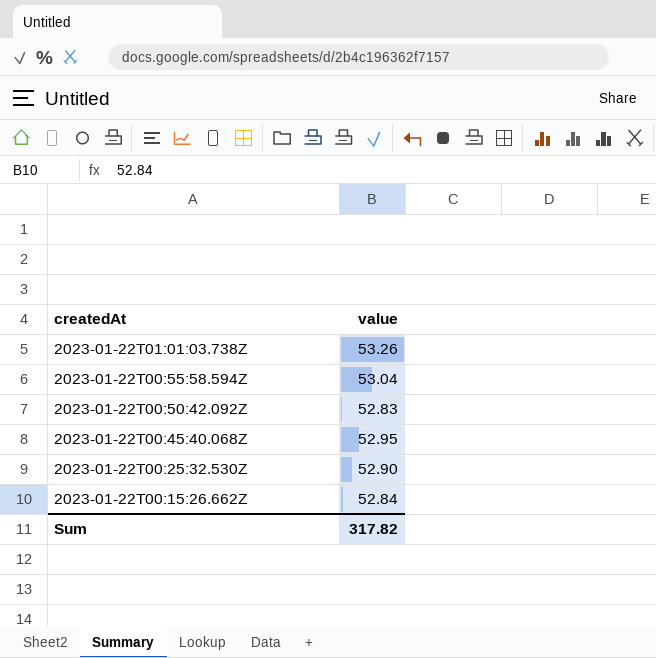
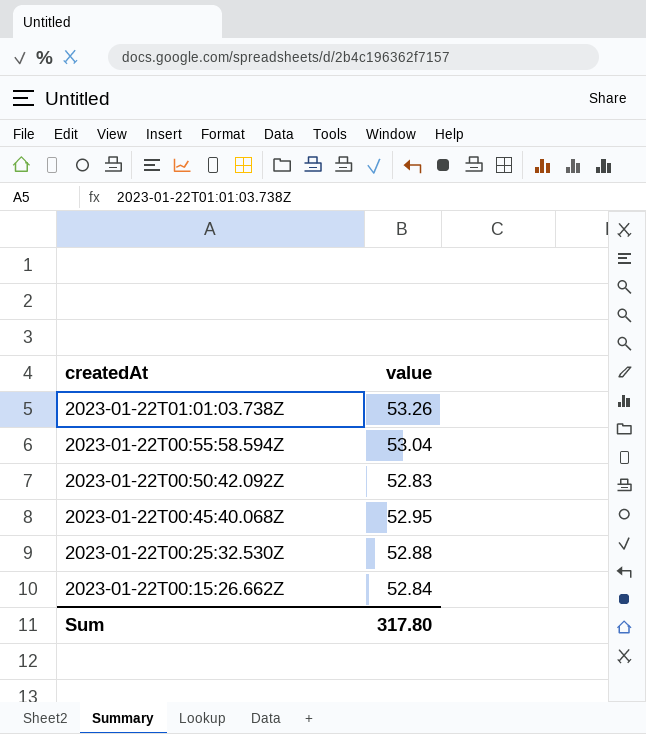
2023-01-22T00:25:32.530Z | value: 52.90 -> 52.88
Sum | value: 317.82 -> 317.80

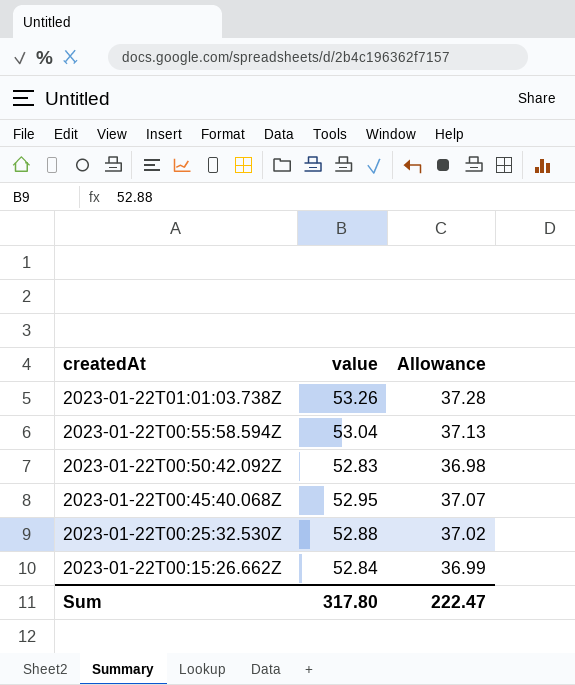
column Allowance | formula: none -> [value] * 0.7

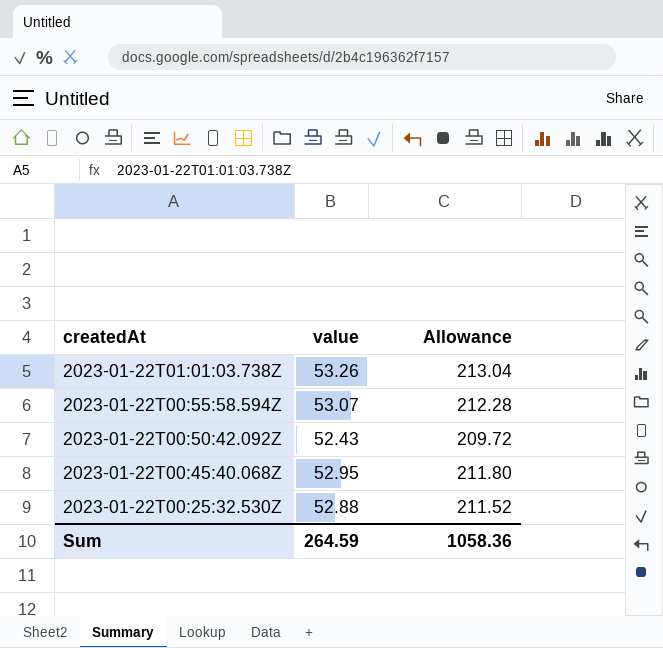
column Allowance | formula: [value] * 0.7 -> [value] * 4
row 2023-01-22T00:15:26.662Z: 52.84 | 36.99 -> none
2023-01-22T00:55:58.594Z | value: 53.04 -> 53.07
2023-01-22T00:50:42.092Z | value: 52.83 -> 52.43
Sum | value: 317.80 -> 264.59
Sum | Allowance: 222.47 -> 1058.36

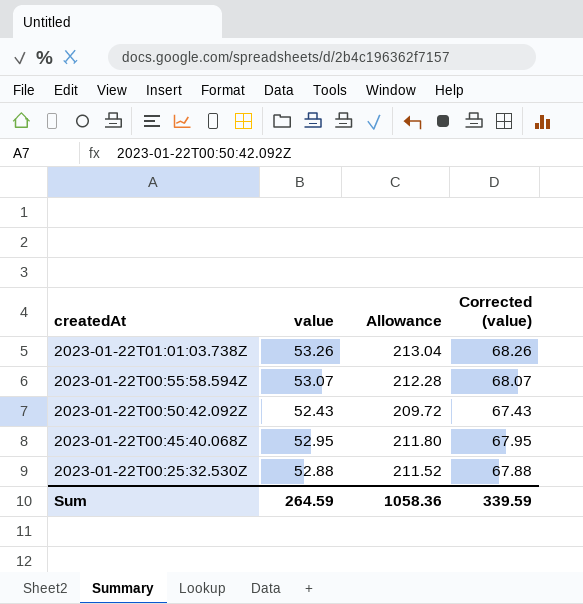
column Corrected (value) | formula: none -> [value] + 15

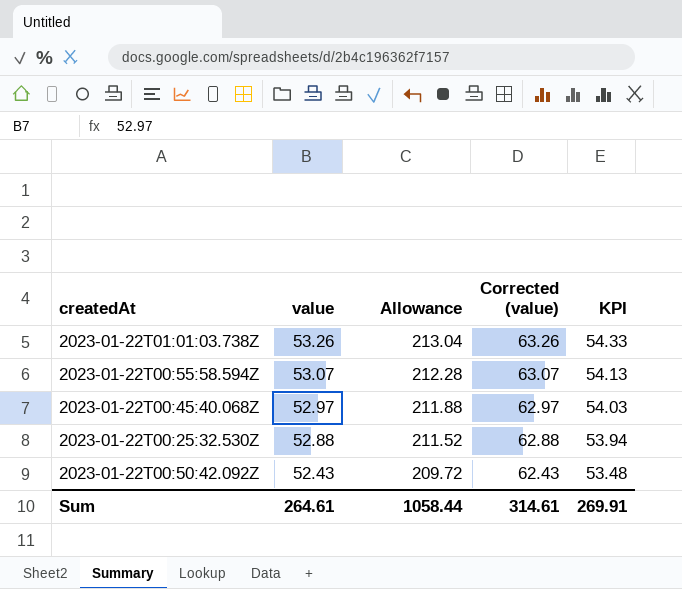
row order: createdAt descending -> value descending
column Corrected (value) | formula: [value] + 15 -> [value] + 10
column KPI | formula: none -> [value] * 1.02
2023-01-22T00:45:40.068Z | value: 52.95 -> 52.97
2023-01-22T00:45:40.068Z | Allowance: 211.80 -> 211.88
Sum | value: 264.59 -> 264.61
Sum | Allowance: 1058.36 -> 1058.44
Sum | Corrected (value): 339.59 -> 314.61

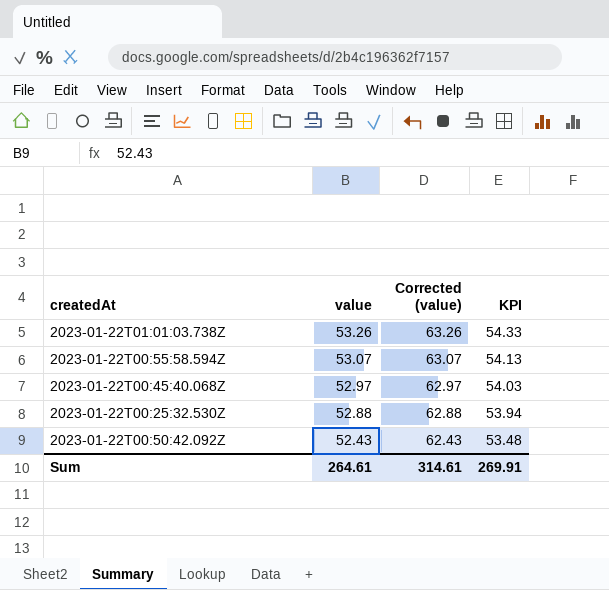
column Allowance | formula: [value] * 4 -> none

